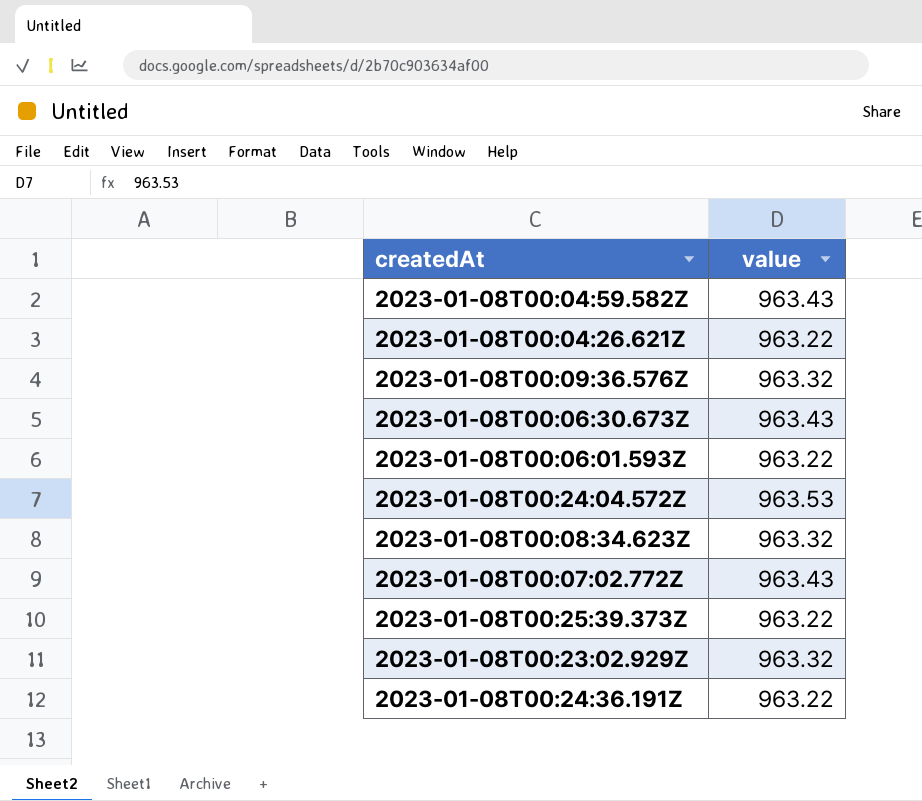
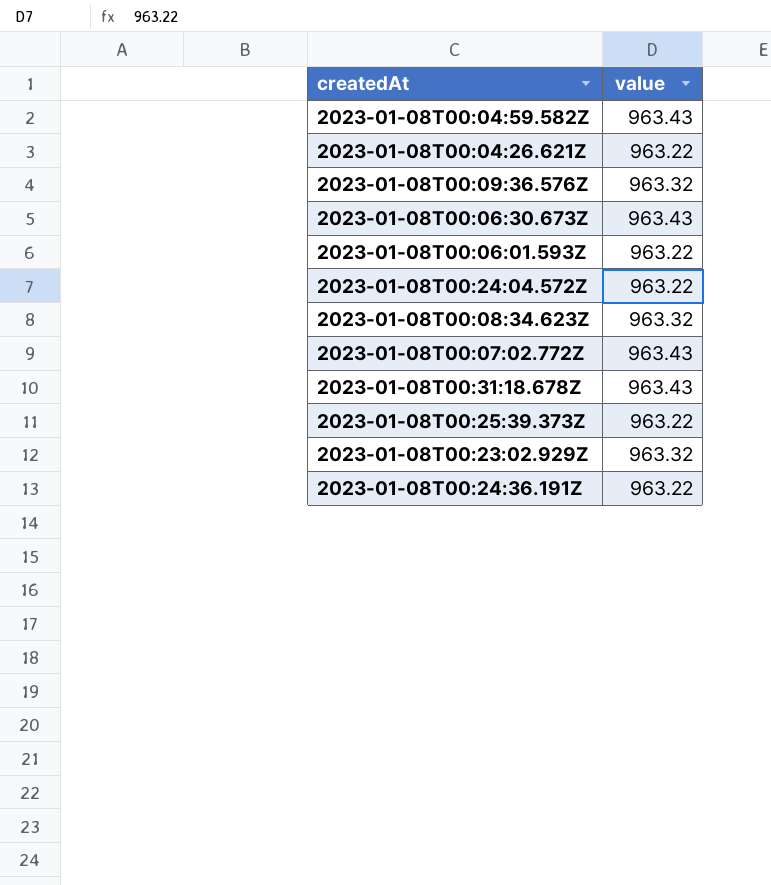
2023-01-08T00:24:04.572Z | value: 963.53 -> 963.22
row 2023-01-08T00:31:18.678Z: none -> 963.43

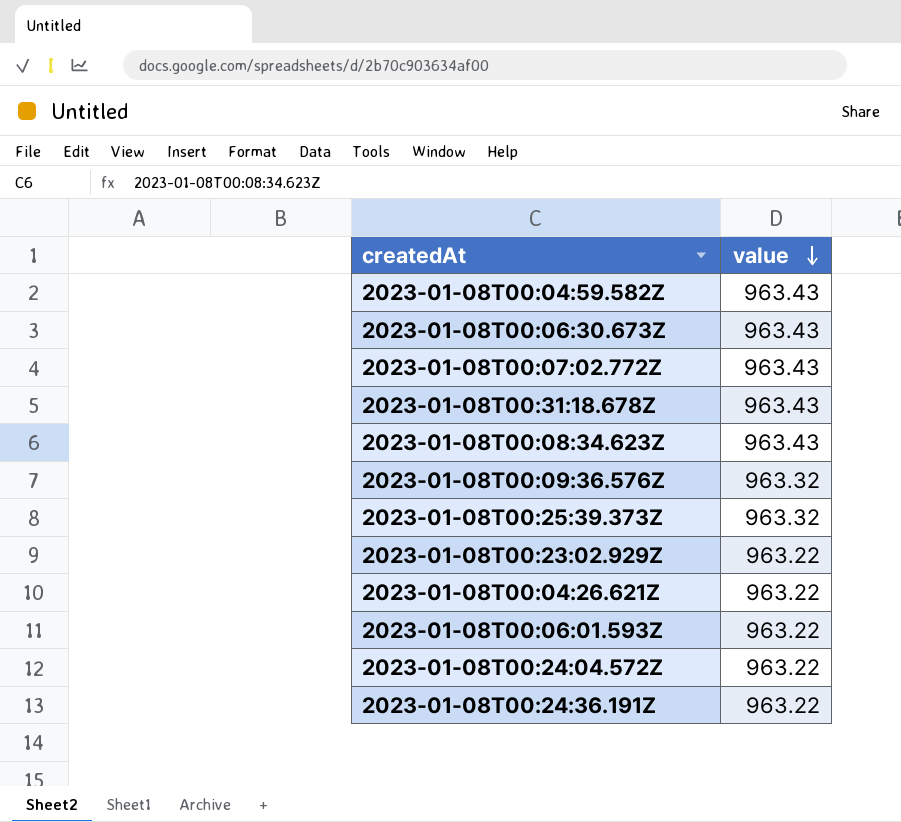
row order: none -> value descending
2023-01-08T00:08:34.623Z | value: 963.32 -> 963.43
2023-01-08T00:25:39.373Z | value: 963.22 -> 963.32
2023-01-08T00:23:02.929Z | value: 963.32 -> 963.22

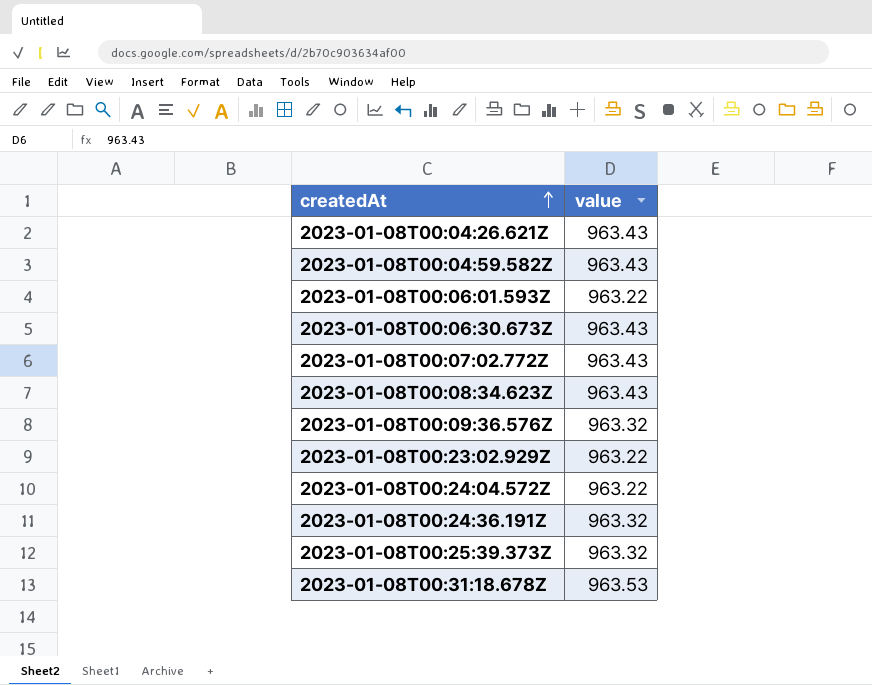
row order: value descending -> createdAt ascending
2023-01-08T00:04:26.621Z | value: 963.22 -> 963.43
2023-01-08T00:24:36.191Z | value: 963.22 -> 963.32
2023-01-08T00:31:18.678Z | value: 963.43 -> 963.53

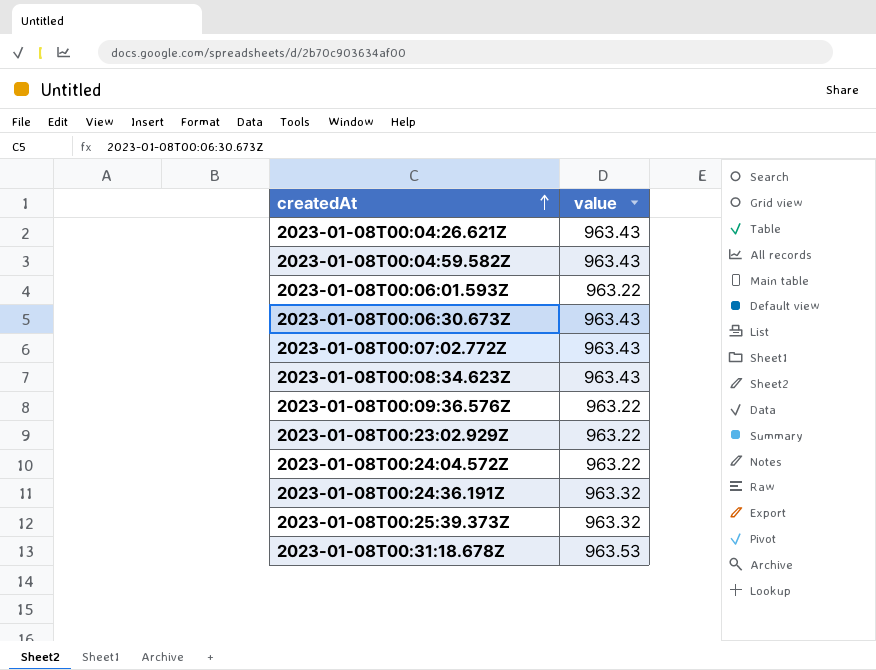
2023-01-08T00:09:36.576Z | value: 963.32 -> 963.22

